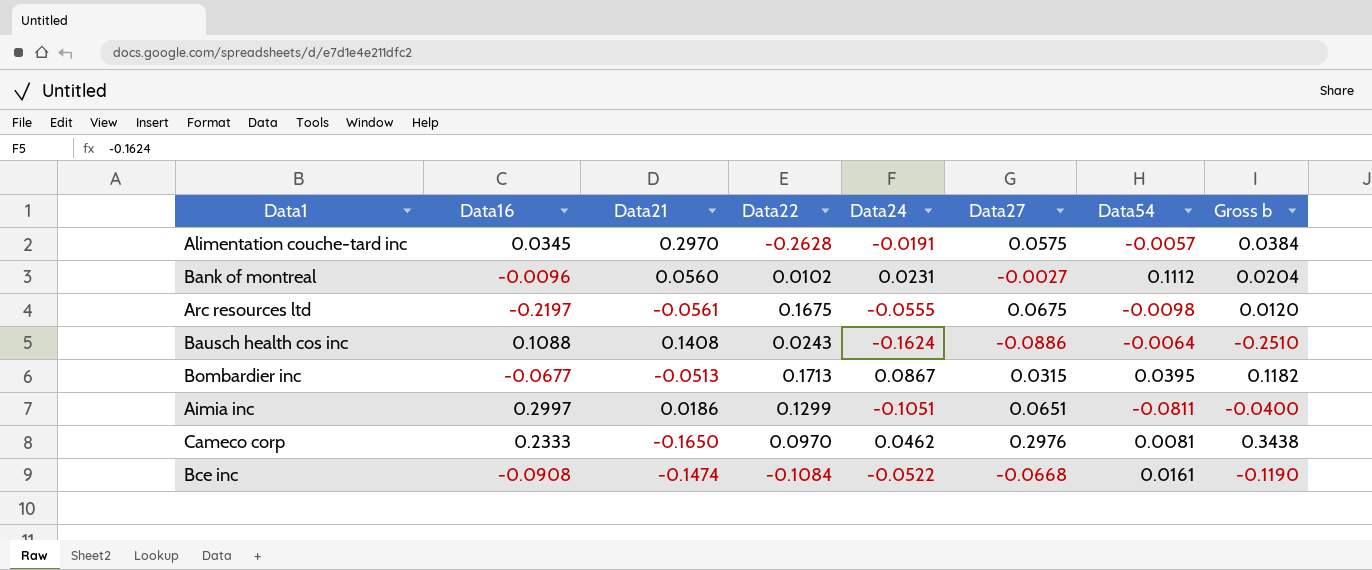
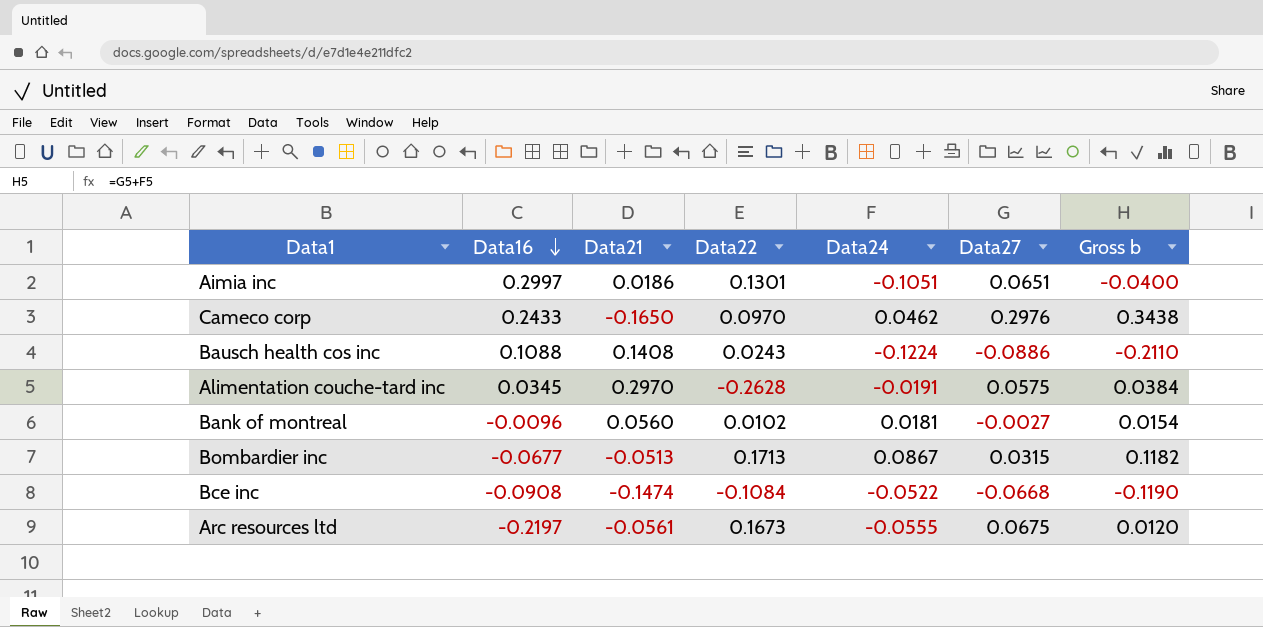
row order: none -> Data16 descending
column Data54 | position: 7 -> none
Aimia inc | Data22: 0.1299 -> 0.1301
Cameco corp | Data16: 0.2333 -> 0.2433
Bausch health cos inc | Data24: -0.1624 -> -0.1224
Bausch health cos inc | Gross b: -0.2510 -> -0.2110
Bank of montreal | Data24: 0.0231 -> 0.0181
Bank of montreal | Gross b: 0.0204 -> 0.0154
Arc resources ltd | Data22: 0.1675 -> 0.1673

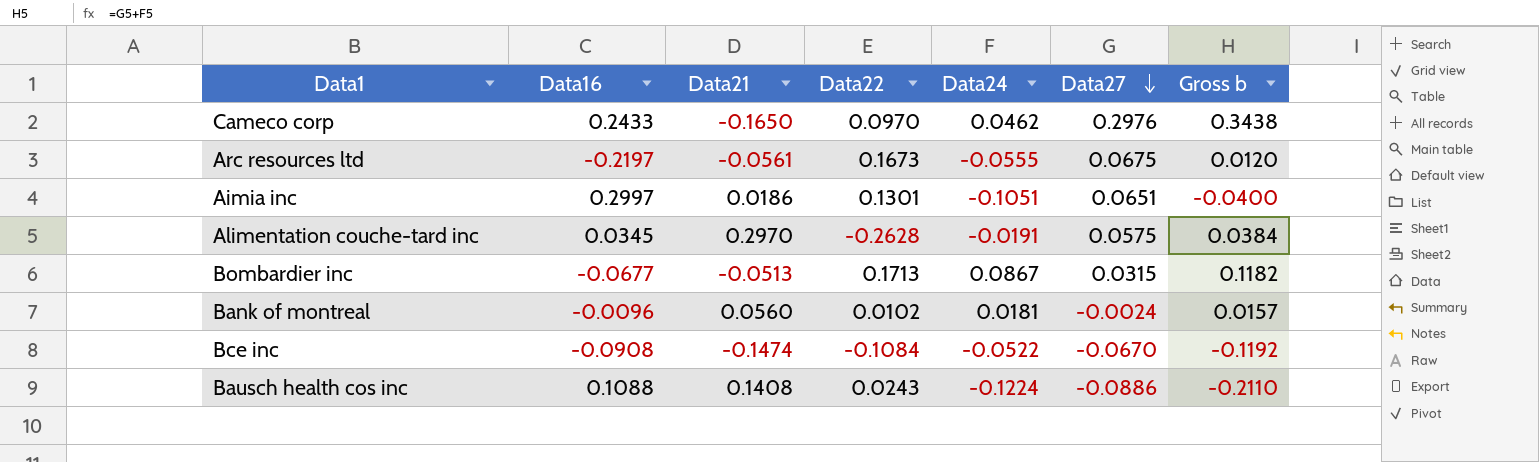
row order: Data16 descending -> Data27 descending
Bank of montreal | Data27: -0.0027 -> -0.0024
Bank of montreal | Gross b: 0.0154 -> 0.0157
Bce inc | Data27: -0.0668 -> -0.0670
Bce inc | Gross b: -0.1190 -> -0.1192

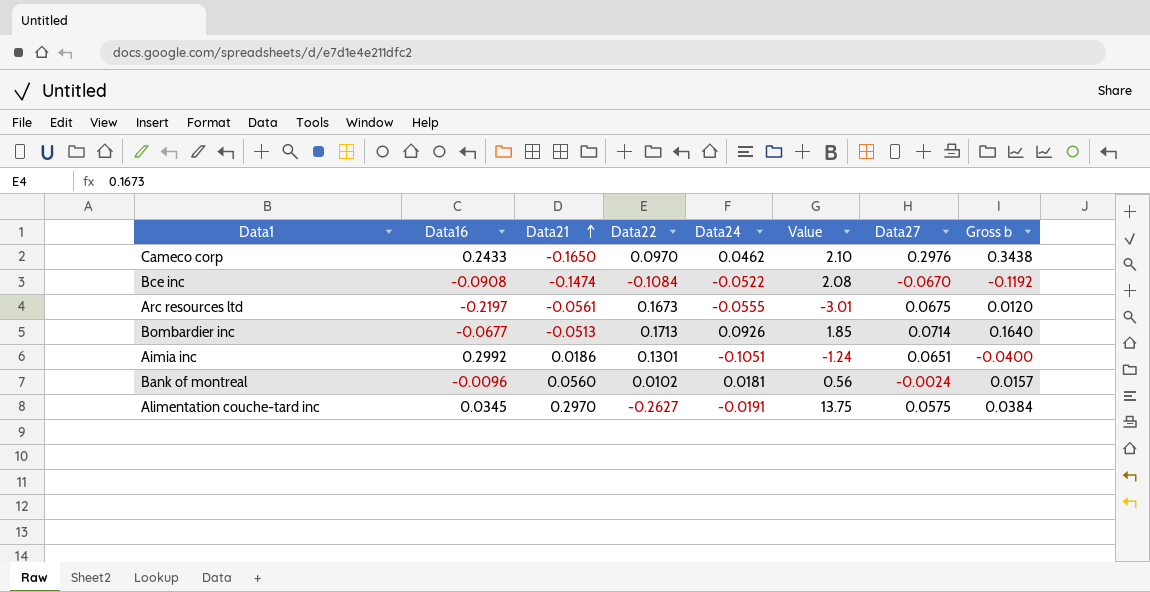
row order: Data27 descending -> Data21 ascending
column Value | formula: none -> [Data22] / [Data24]
row Bausch health cos inc: 0.1088 | 0.1408 | 0.0243 | -0.1224 | -0.0886 | -0.2110 -> none
Bombardier inc | Data24: 0.0867 -> 0.0926
Bombardier inc | Data27: 0.0315 -> 0.0714
Bombardier inc | Gross b: 0.1182 -> 0.1640
Aimia inc | Data16: 0.2997 -> 0.2992
Alimentation couche-tard inc | Data22: -0.2628 -> -0.2627

